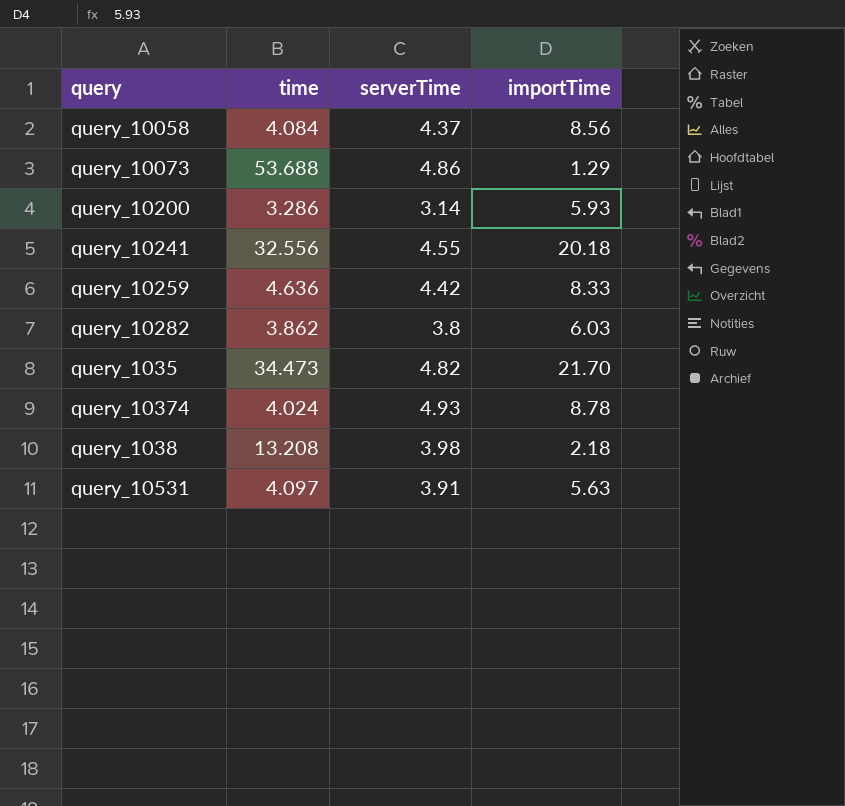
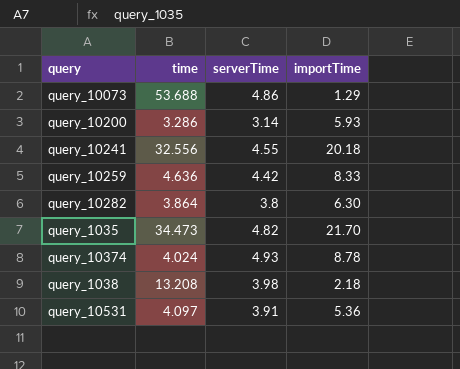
row query_10058: 4.084 | 4.37 | 8.56 -> none
query_10282 | time: 3.862 -> 3.864
query_10282 | importTime: 6.03 -> 6.30
query_10531 | importTime: 5.63 -> 5.36

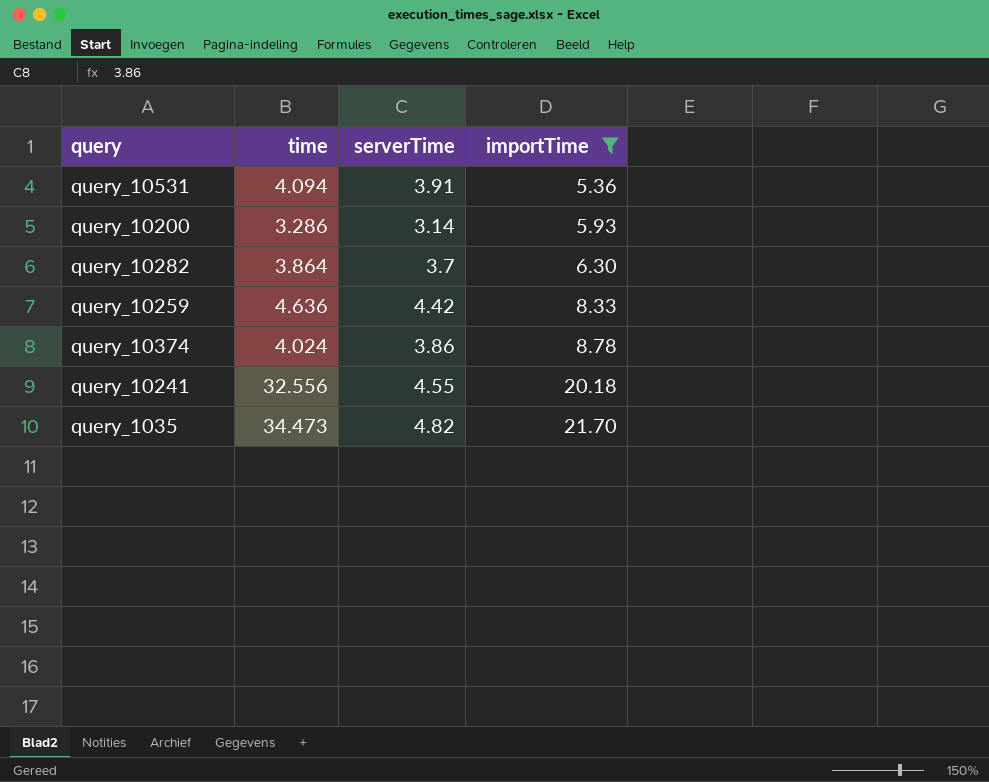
filter: none -> importTime >= 5.36
row order: none -> importTime ascending
query_10531 | time: 4.097 -> 4.094
query_10282 | serverTime: 3.8 -> 3.7
query_10374 | serverTime: 4.93 -> 3.86

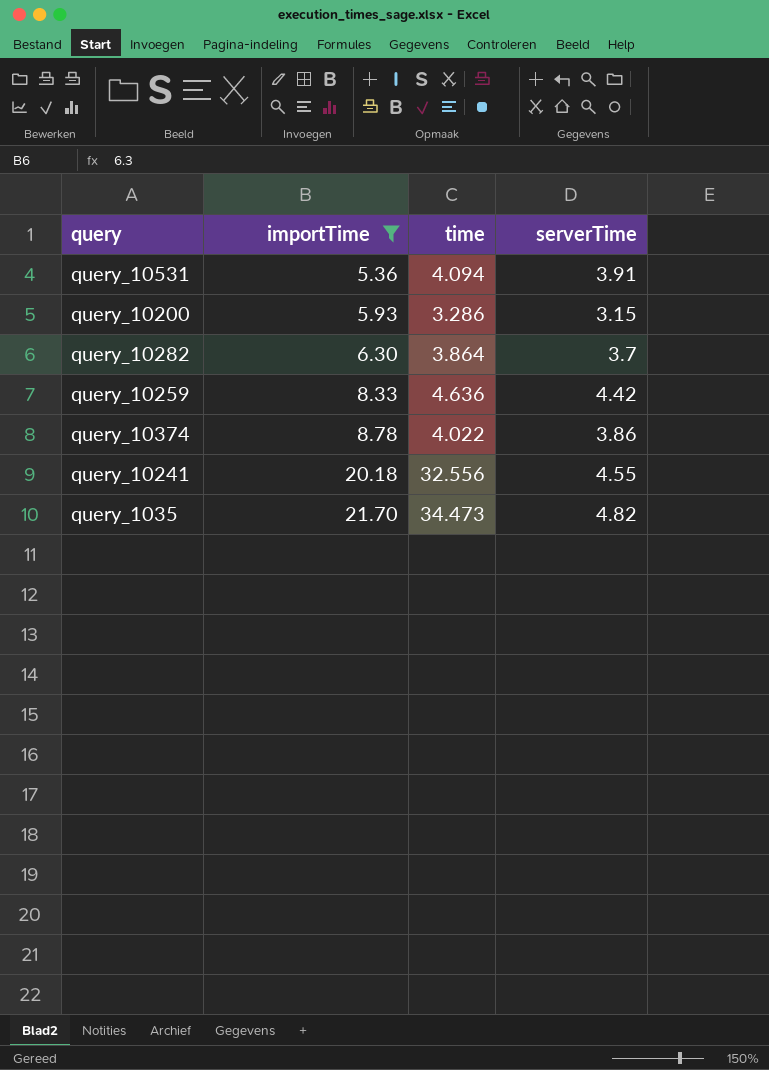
column importTime | position: 4 -> 2
query_10200 | serverTime: 3.14 -> 3.15
query_10374 | time: 4.024 -> 4.022

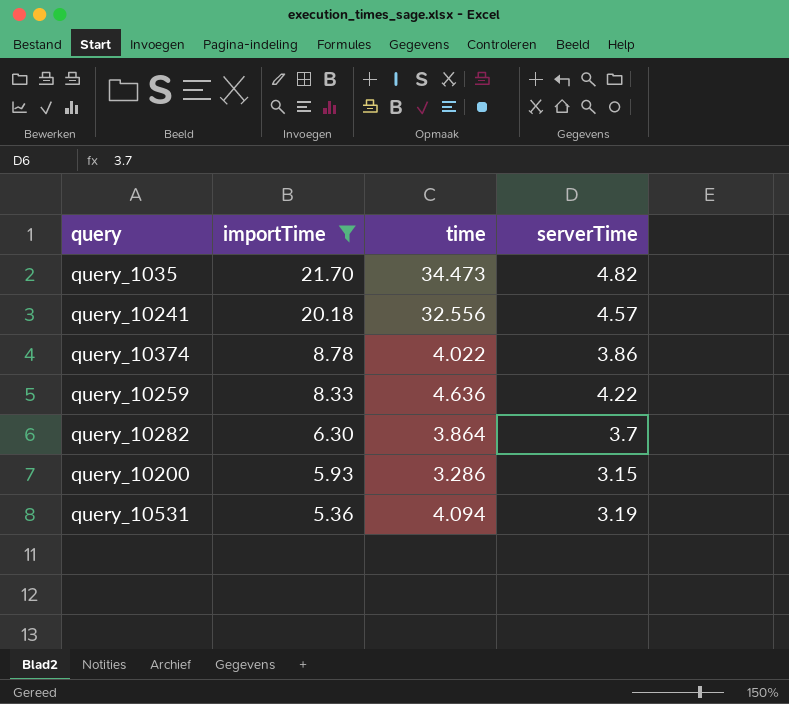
row order: importTime ascending -> importTime descending
query_10241 | serverTime: 4.55 -> 4.57
query_10259 | serverTime: 4.42 -> 4.22
query_10531 | serverTime: 3.91 -> 3.19

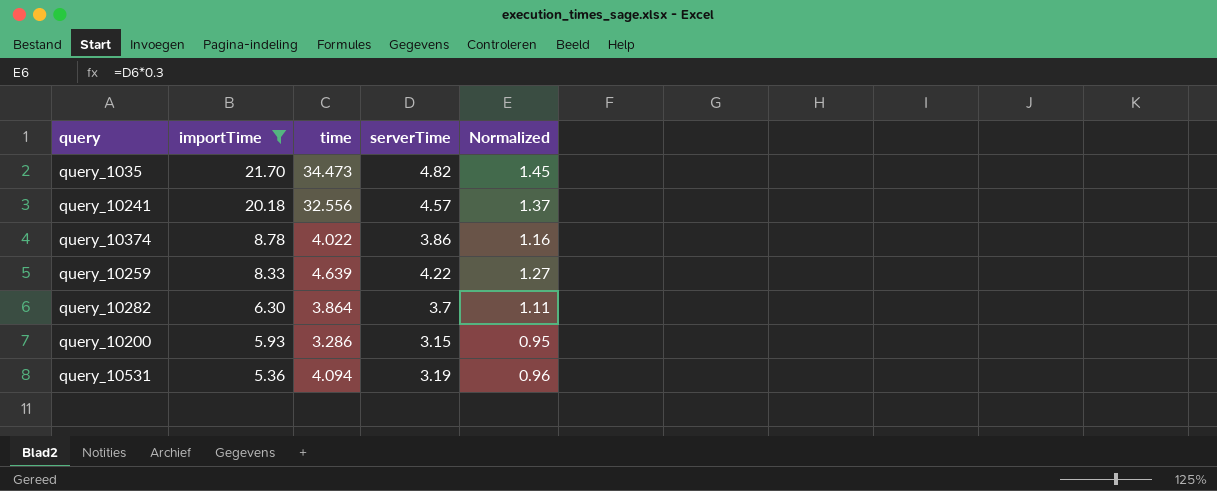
column Normalized | formula: none -> [serverTime] * 0.3
query_10259 | time: 4.636 -> 4.639

